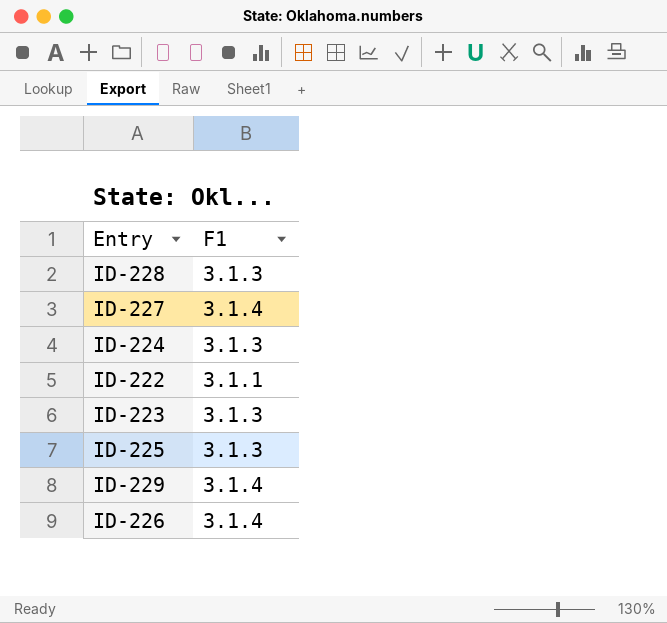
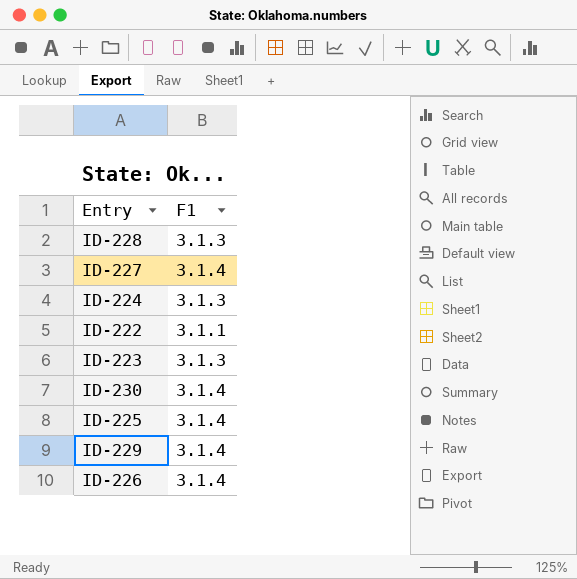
row ID-230: none -> 3.1.4
ID-225 | F1: 3.1.3 -> 3.1.4

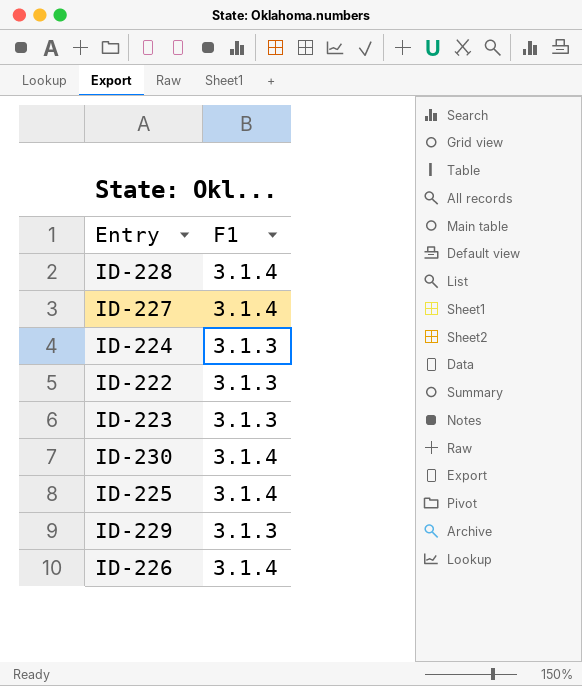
ID-228 | F1: 3.1.3 -> 3.1.4
ID-222 | F1: 3.1.1 -> 3.1.3
ID-229 | F1: 3.1.4 -> 3.1.3

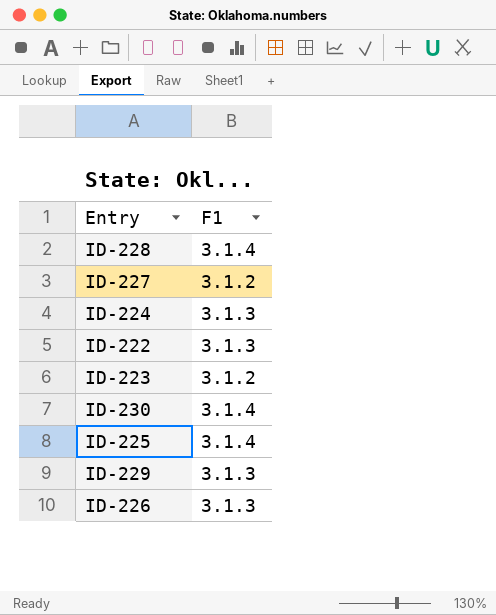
ID-227 | F1: 3.1.4 -> 3.1.2
ID-223 | F1: 3.1.3 -> 3.1.2
ID-226 | F1: 3.1.4 -> 3.1.3

